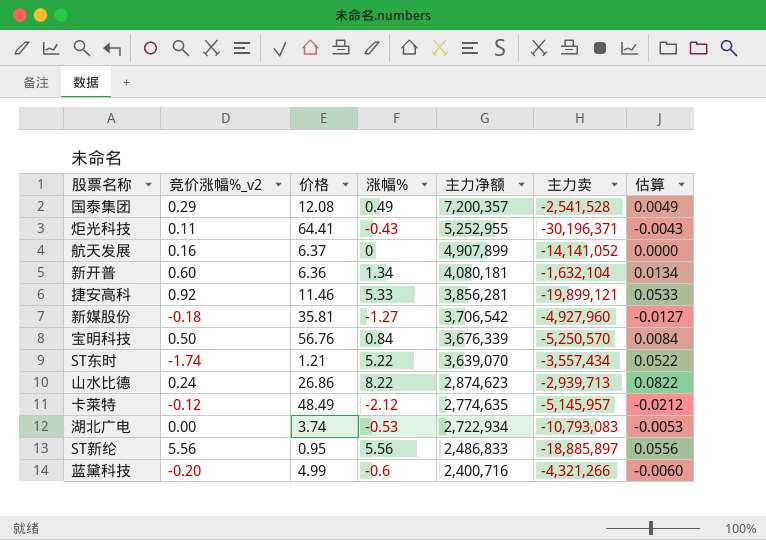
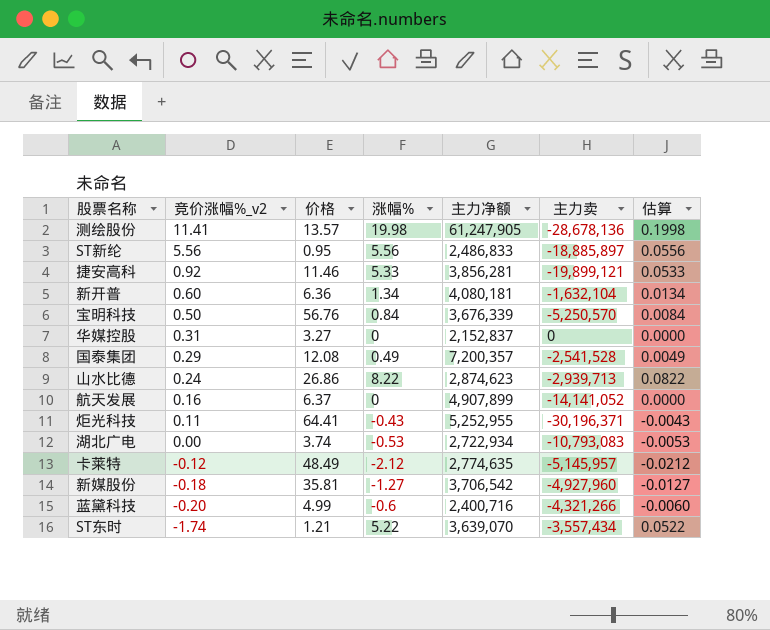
row order: 主力净额 descending -> 竞价涨幅%_v2 descending
row 测绘股份: none -> 11.41 | 13.57 | 19.98 | 61,247,905 | -28,678,136 | 0.1998
row 华媒控股: none -> 0.31 | 3.27 | 0 | 2,152,837 | 0 | 0.0000

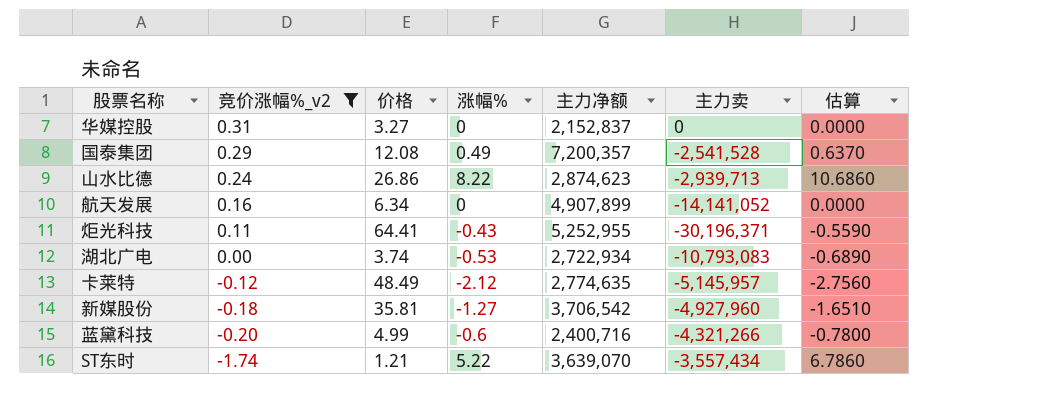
filter: none -> 竞价涨幅%_v2 <= 0.31
column 估算 | formula: [涨幅%] * 0.01 -> [涨幅%] * 1.3
航天发展 | 价格: 6.37 -> 6.34

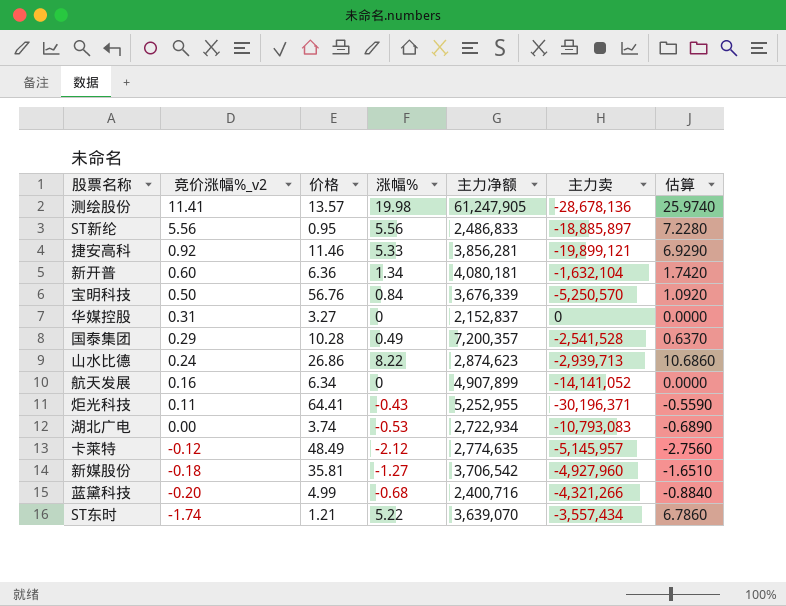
filter: 竞价涨幅%_v2 <= 0.31 -> none
国泰集团 | 价格: 12.08 -> 10.28
蓝黛科技 | 涨幅%: -0.6 -> -0.68
蓝黛科技 | 估算: -0.7800 -> -0.8840

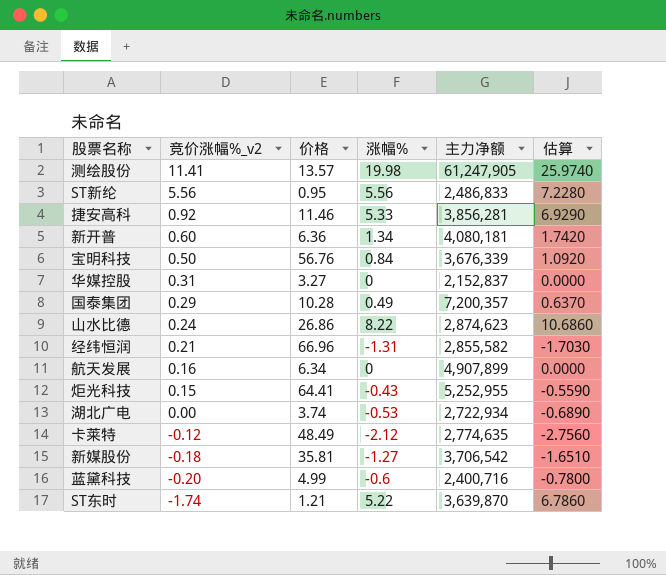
column 主力卖 | position: 6 -> none
row 经纬恒润: none -> 0.21 | 66.96 | -1.31 | 2,855,582 | -1.7030
炬光科技 | 竞价涨幅%_v2: 0.11 -> 0.15
蓝黛科技 | 涨幅%: -0.68 -> -0.6
蓝黛科技 | 估算: -0.8840 -> -0.7800
ST东时 | 主力净额: 3,639,070 -> 3,639,870

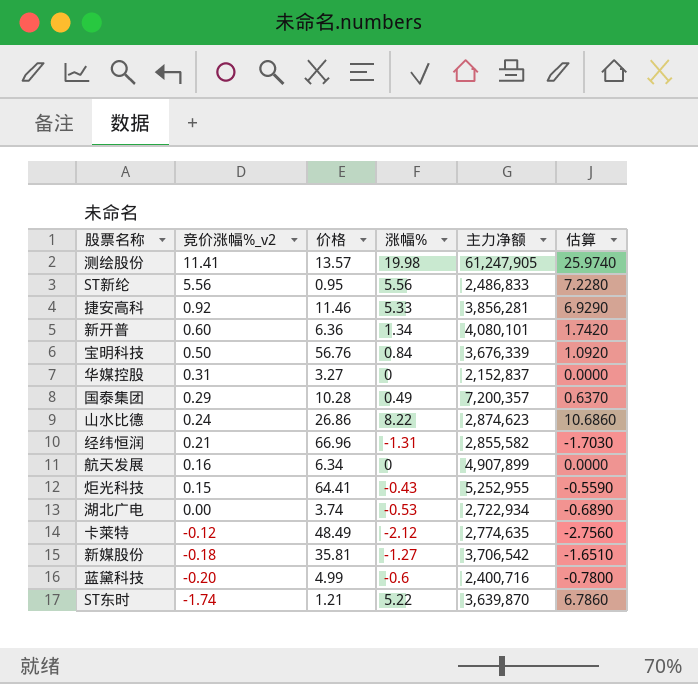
新开普 | 主力净额: 4,080,181 -> 4,080,101

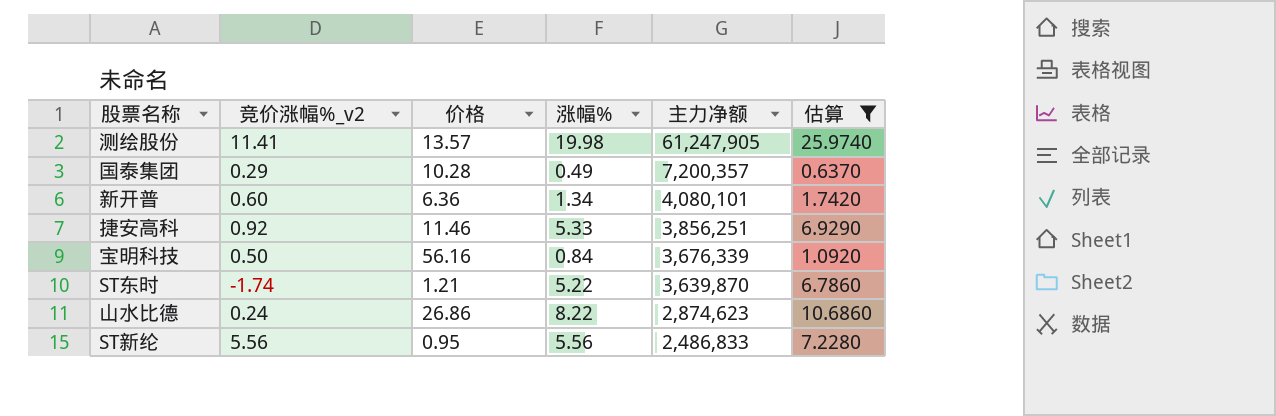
filter: none -> 估算 >= 0.6370
row order: 竞价涨幅%_v2 descending -> 主力净额 descending
捷安高科 | 主力净额: 3,856,281 -> 3,856,251
宝明科技 | 价格: 56.76 -> 56.16

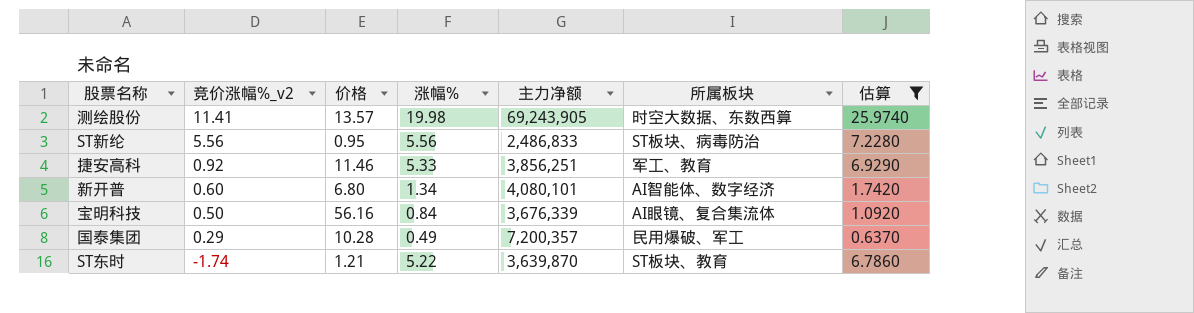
row order: 主力净额 descending -> 竞价涨幅%_v2 descending
column 所属板块 | position: none -> 6
row 山水比德: 0.24 | 26.86 | 8.22 | 2,874,623 | 10.6860 -> none
测绘股份 | 主力净额: 61,247,905 -> 69,243,905
新开普 | 价格: 6.36 -> 6.80

